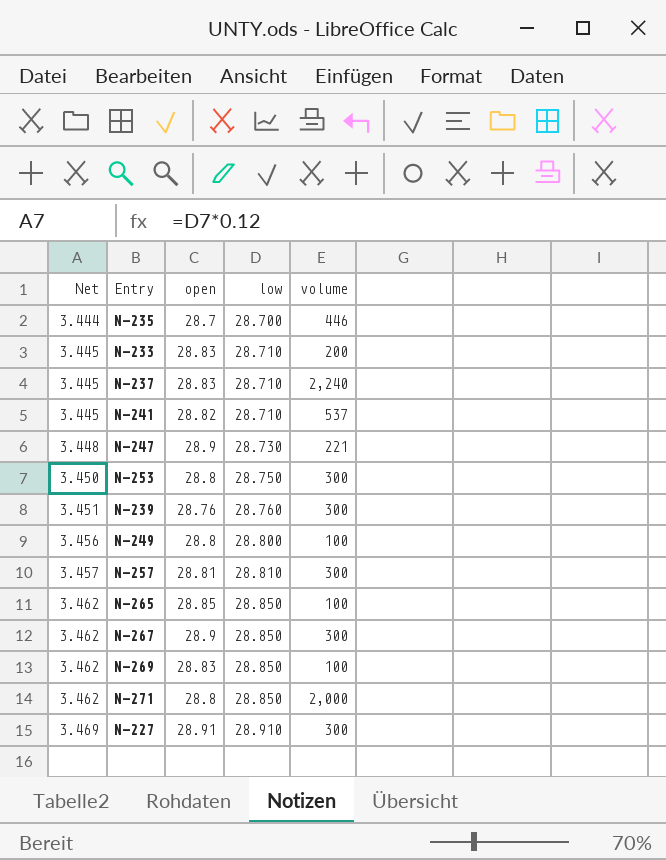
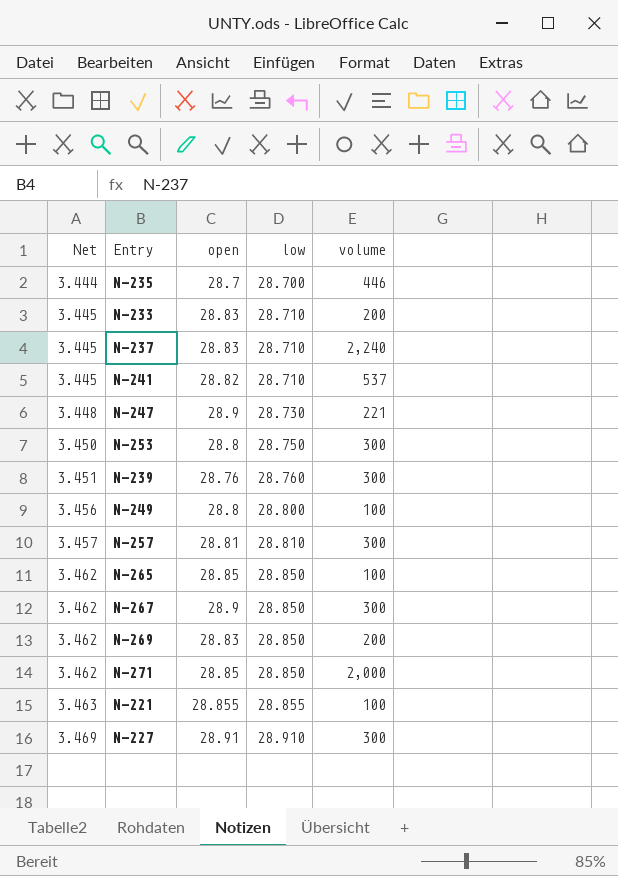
N-269 | volume: 100 -> 200
N-271 | open: 28.8 -> 28.85
row N-221: none -> 3.463 | 28.855 | 28.855 | 100

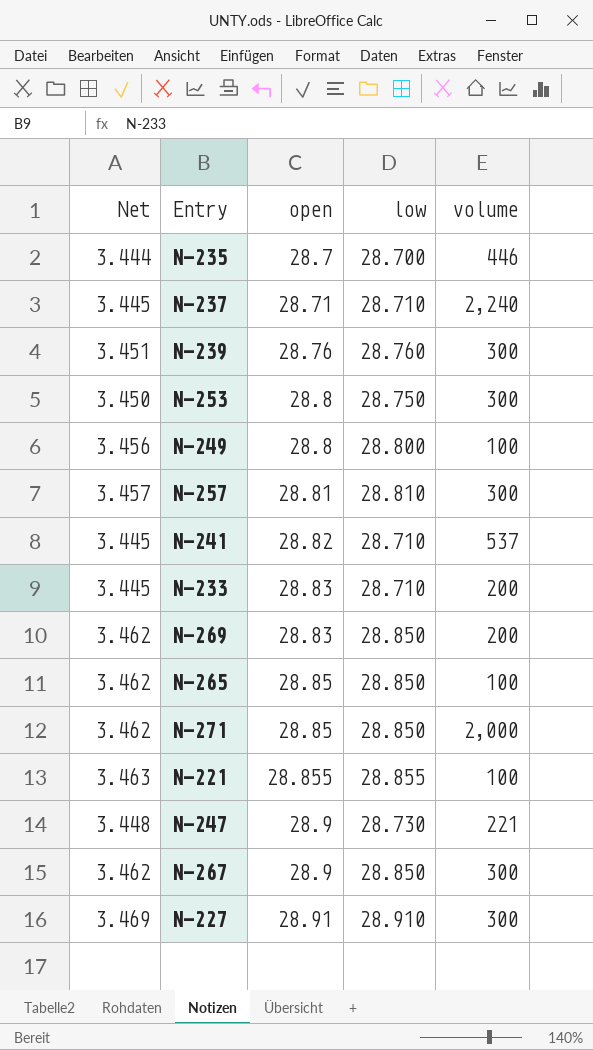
row order: Net ascending -> open ascending
N-237 | open: 28.83 -> 28.71

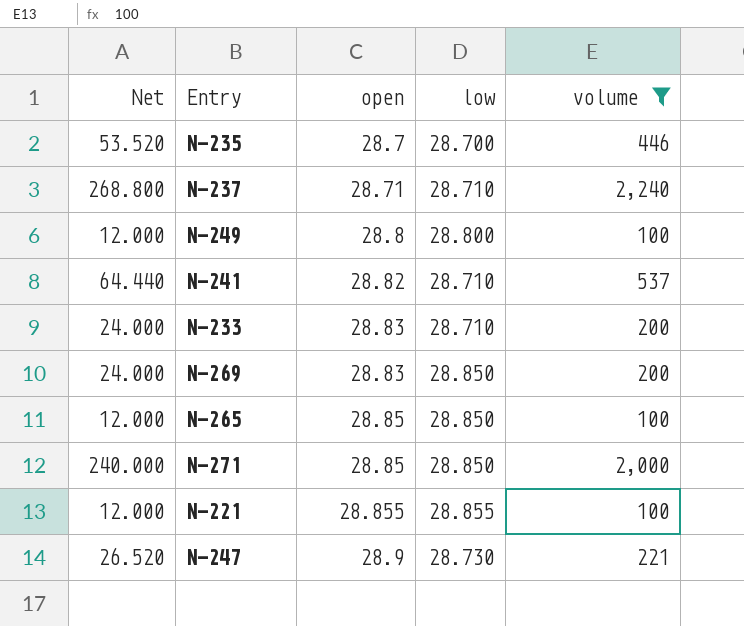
filter: none -> volume != 300
column Net | formula: [low] * 0.12 -> [volume] * 0.12

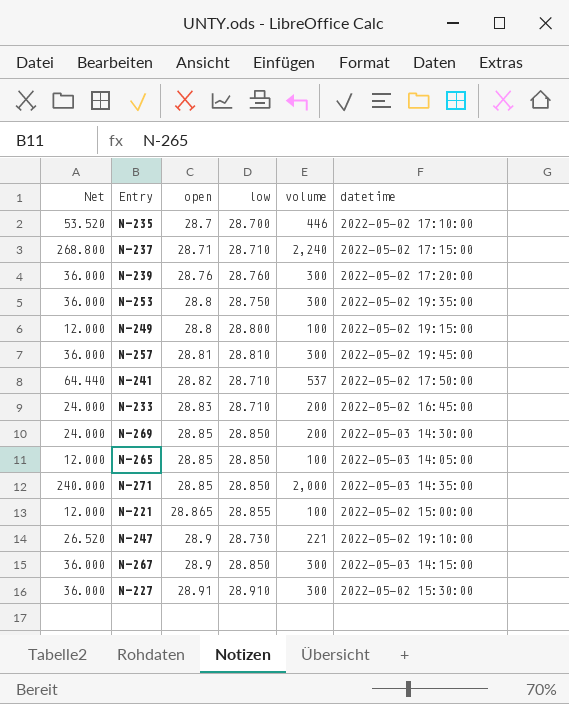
filter: volume != 300 -> none
column datetime | position: none -> 6
N-269 | open: 28.83 -> 28.85
N-221 | open: 28.855 -> 28.865

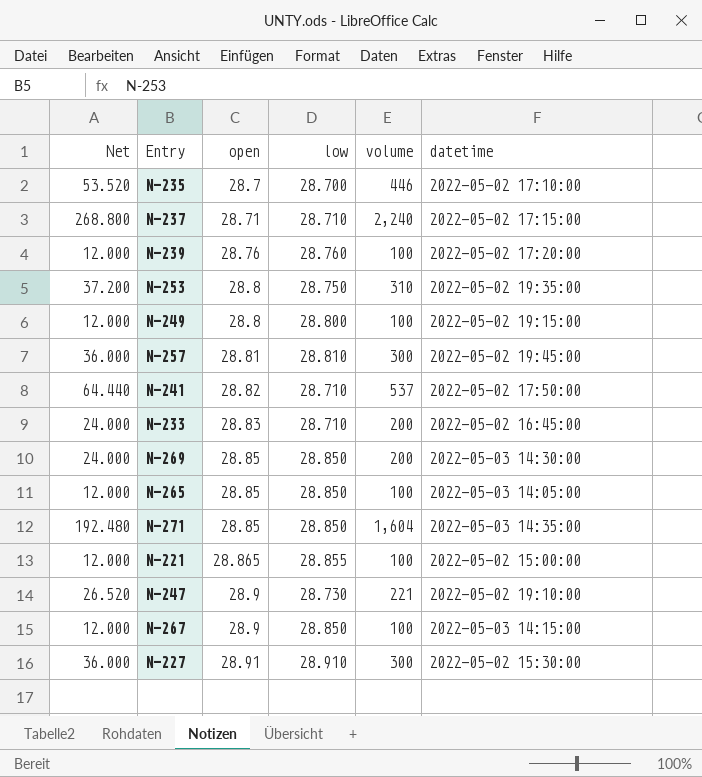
N-239 | Net: 36.000 -> 12.000
N-239 | volume: 300 -> 100
N-253 | Net: 36.000 -> 37.200
N-253 | volume: 300 -> 310
N-271 | Net: 240.000 -> 192.480
N-271 | volume: 2,000 -> 1,604
N-267 | Net: 36.000 -> 12.000
N-267 | volume: 300 -> 100

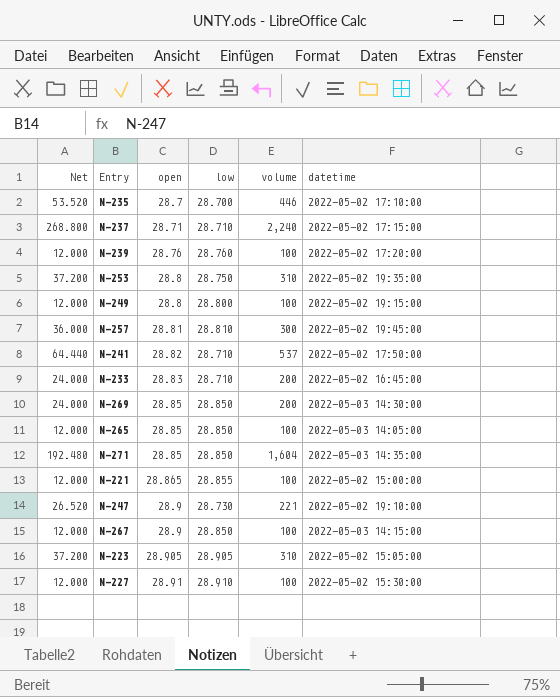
row N-223: none -> 37.200 | 28.905 | 28.905 | 310 | 2022-05-02 15:05:00
N-227 | Net: 36.000 -> 12.000
N-227 | volume: 300 -> 100

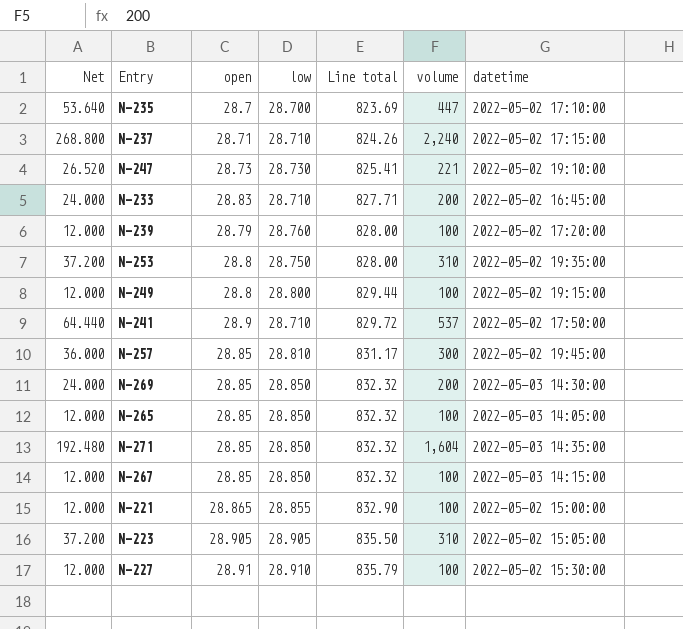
row order: open ascending -> Line total ascending
column Line total | formula: none -> [open] * [low]
N-235 | Net: 53.520 -> 53.640
N-235 | volume: 446 -> 447
N-247 | open: 28.9 -> 28.73
N-239 | open: 28.76 -> 28.79
N-241 | open: 28.82 -> 28.9
N-257 | open: 28.81 -> 28.85
N-267 | open: 28.9 -> 28.85

